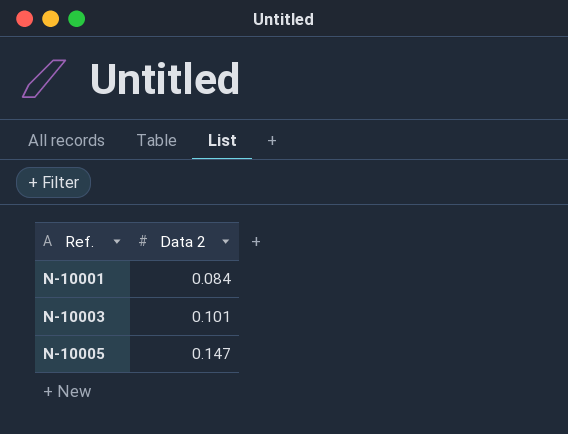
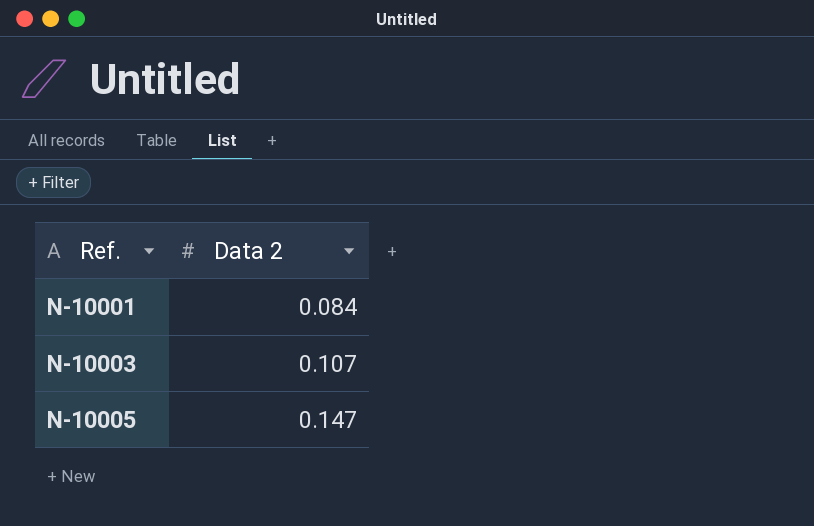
N-10003 | Data 2: 0.101 -> 0.107

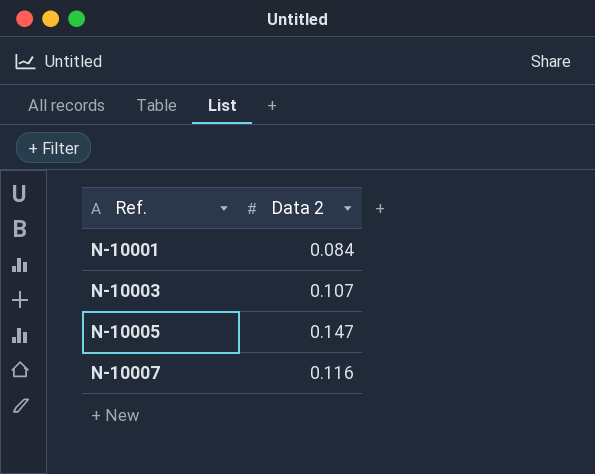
row N-10007: none -> 0.116

